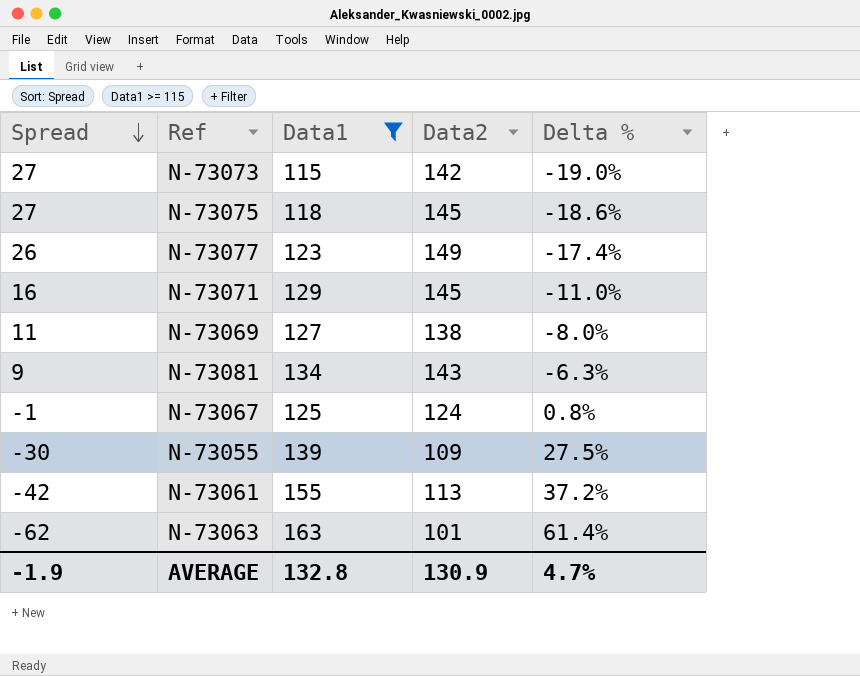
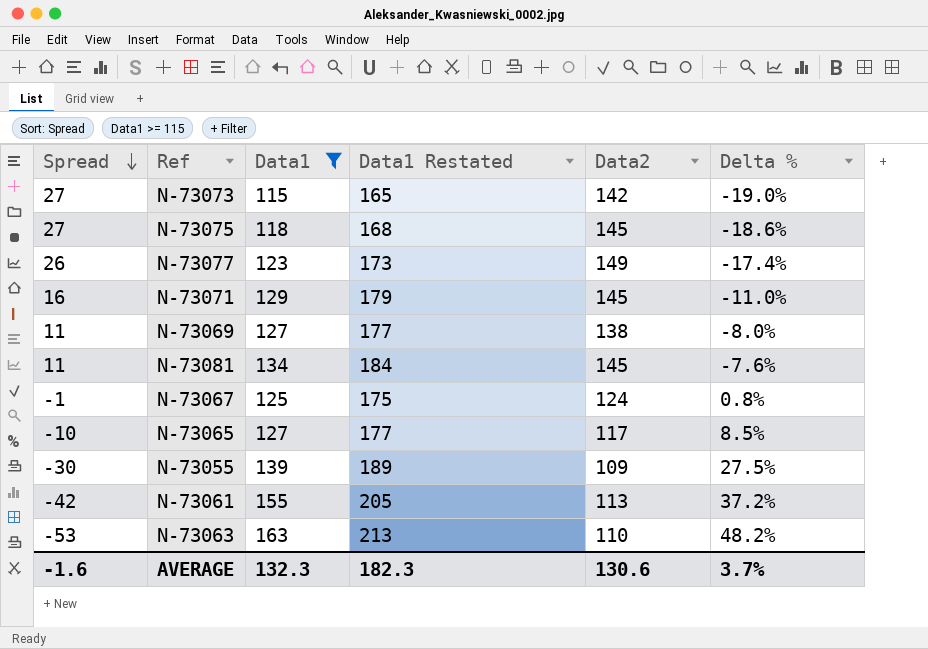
column Data1 Restated | formula: none -> [Data1] + 50
N-73081 | Spread: 9 -> 11
N-73081 | Data2: 143 -> 145
N-73081 | Delta %: -6.3% -> -7.6%
row N-73065: none -> -10 | 127 | 177 | 117 | 8.5%
N-73063 | Spread: -62 -> -53
N-73063 | Data2: 101 -> 110
N-73063 | Delta %: 61.4% -> 48.2%
AVERAGE | Spread: -1.9 -> -1.6
AVERAGE | Data1: 132.8 -> 132.3
AVERAGE | Data2: 130.9 -> 130.6
AVERAGE | Delta %: 4.7% -> 3.7%

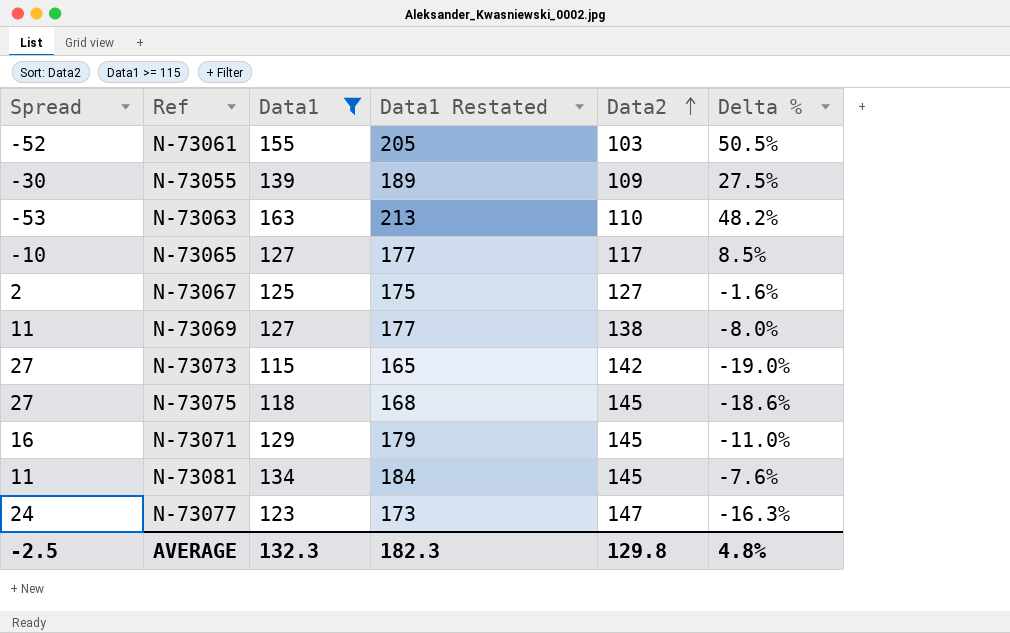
row order: Spread descending -> Data2 ascending
N-73061 | Spread: -42 -> -52
N-73061 | Data2: 113 -> 103
N-73061 | Delta %: 37.2% -> 50.5%
N-73067 | Spread: -1 -> 2
N-73067 | Data2: 124 -> 127
N-73067 | Delta %: 0.8% -> -1.6%
N-73077 | Spread: 26 -> 24
N-73077 | Data2: 149 -> 147
N-73077 | Delta %: -17.4% -> -16.3%
AVERAGE | Spread: -1.6 -> -2.5
AVERAGE | Data2: 130.6 -> 129.8
AVERAGE | Delta %: 3.7% -> 4.8%

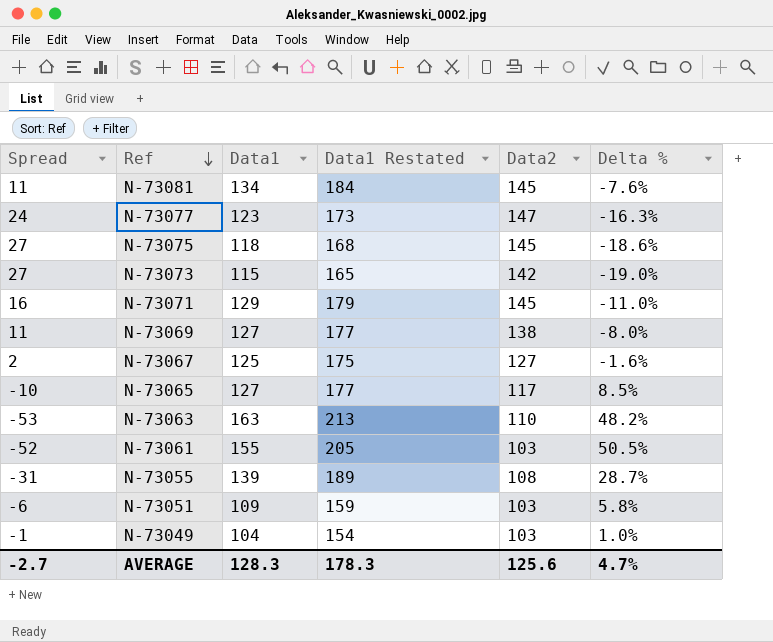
filter: Data1 >= 115 -> none
row order: Data2 ascending -> Ref descending
N-73055 | Spread: -30 -> -31
N-73055 | Data2: 109 -> 108
N-73055 | Delta %: 27.5% -> 28.7%
AVERAGE | Spread: -2.5 -> -2.7
AVERAGE | Data1: 132.3 -> 128.3
AVERAGE | Data1 Restated: 182.3 -> 178.3
AVERAGE | Data2: 129.8 -> 125.6
AVERAGE | Delta %: 4.8% -> 4.7%

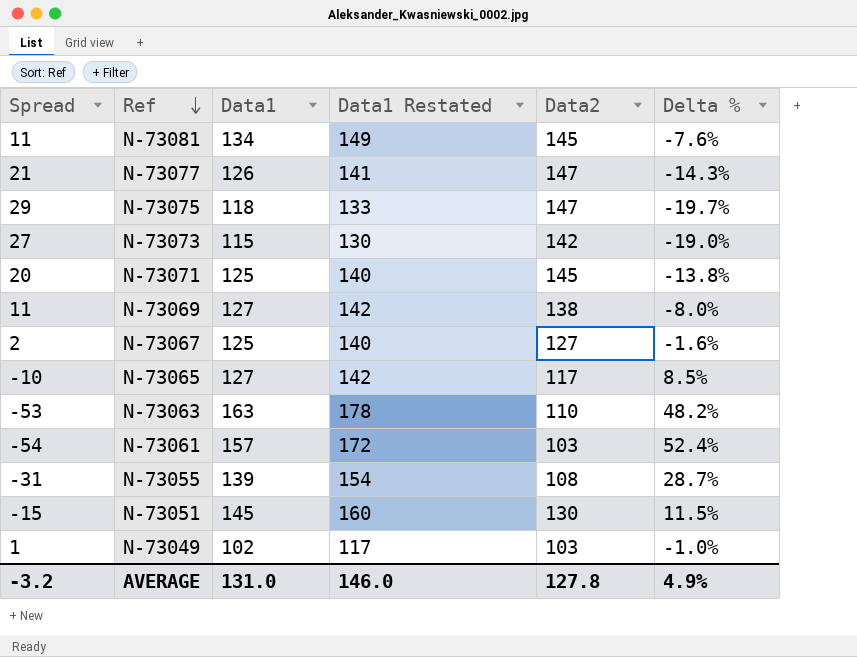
column Data1 Restated | formula: [Data1] + 50 -> [Data1] + 15
N-73077 | Spread: 24 -> 21
N-73077 | Data1: 123 -> 126
N-73077 | Delta %: -16.3% -> -14.3%
N-73075 | Spread: 27 -> 29
N-73075 | Data2: 145 -> 147
N-73075 | Delta %: -18.6% -> -19.7%
N-73071 | Spread: 16 -> 20
N-73071 | Data1: 129 -> 125
N-73071 | Delta %: -11.0% -> -13.8%
N-73061 | Spread: -52 -> -54
N-73061 | Data1: 155 -> 157
N-73061 | Delta %: 50.5% -> 52.4%
N-73051 | Spread: -6 -> -15
N-73051 | Data1: 109 -> 145
N-73051 | Data2: 103 -> 130
N-73051 | Delta %: 5.8% -> 11.5%
N-73049 | Spread: -1 -> 1
N-73049 | Data1: 104 -> 102
N-73049 | Delta %: 1.0% -> -1.0%
AVERAGE | Spread: -2.7 -> -3.2
AVERAGE | Data1: 128.3 -> 131.0
AVERAGE | Data1 Restated: 178.3 -> 146.0
AVERAGE | Data2: 125.6 -> 127.8
AVERAGE | Delta %: 4.7% -> 4.9%

